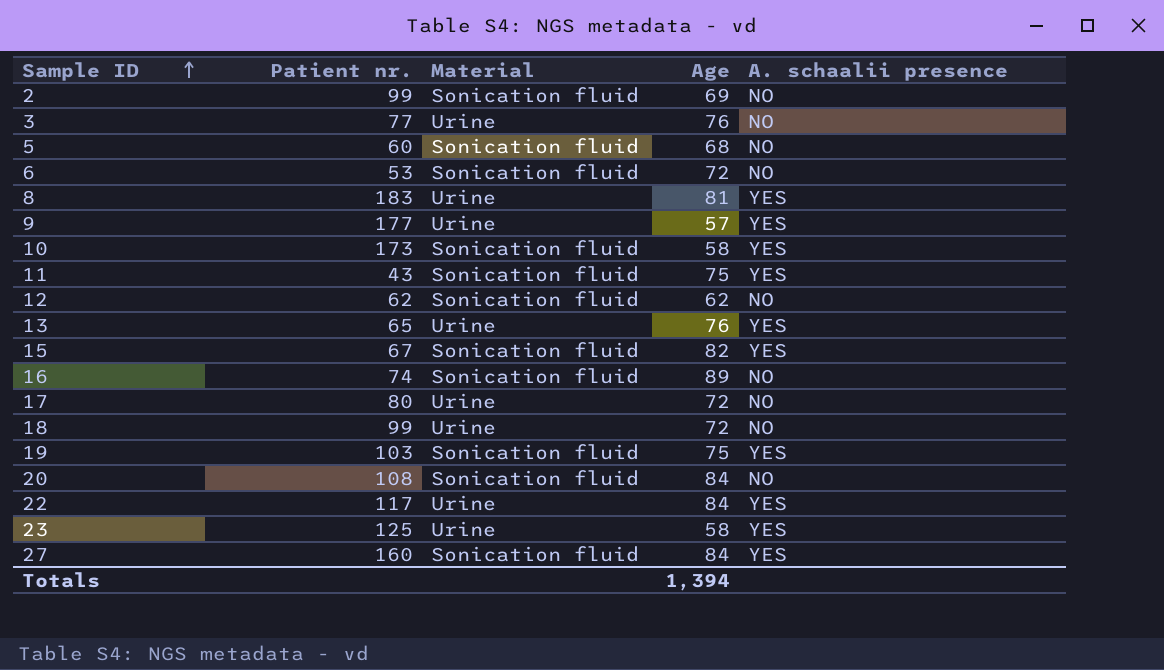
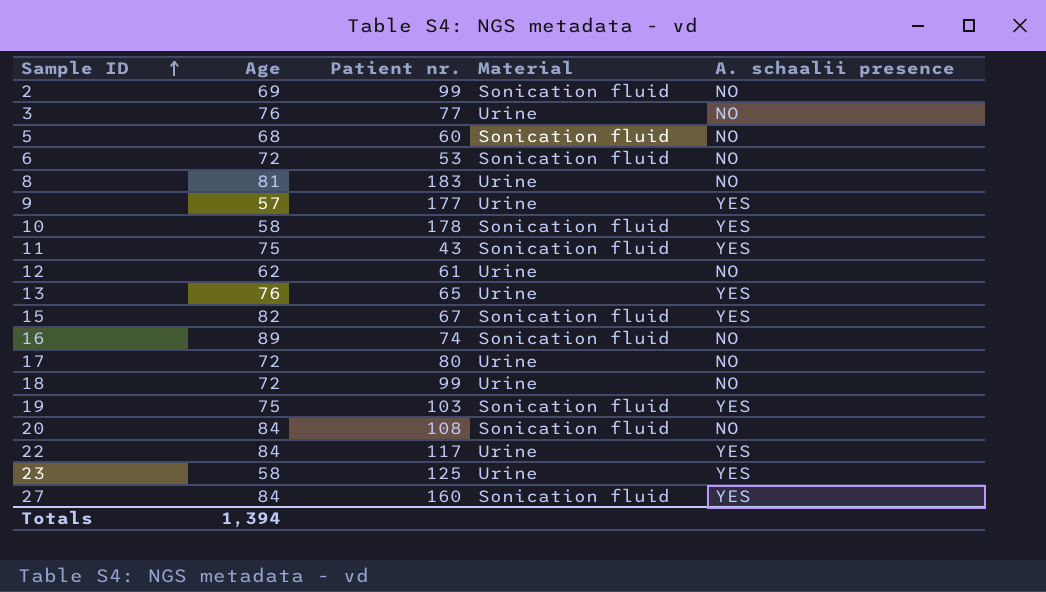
column Age | position: 4 -> 2
8 | A. schaalii presence: YES -> NO
10 | Patient nr.: 173 -> 178
12 | Patient nr.: 62 -> 61
12 | Material: Sonication fluid -> Urine

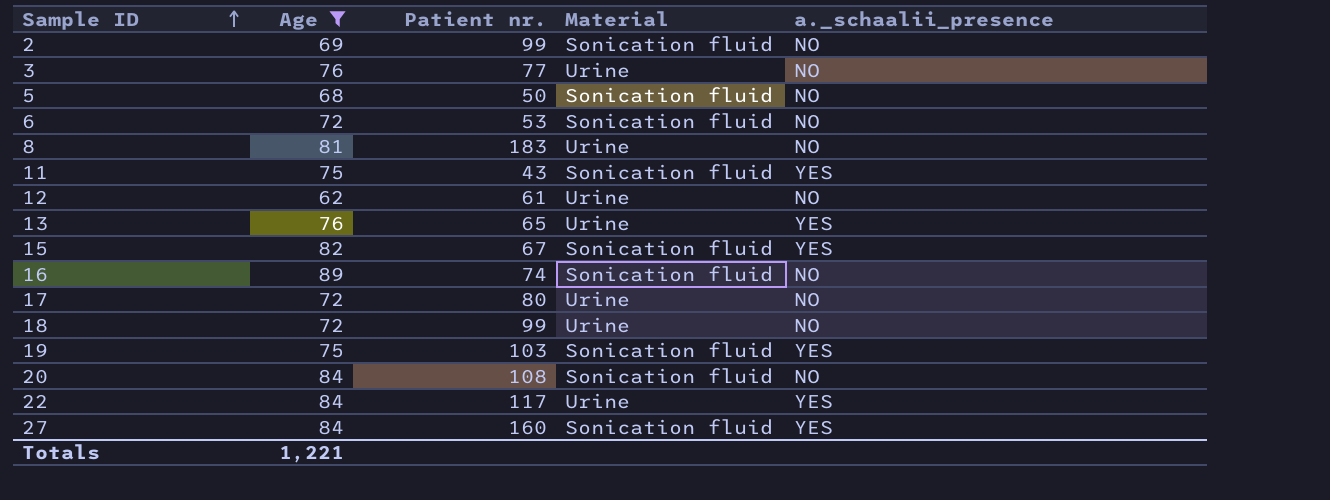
filter: none -> Age >= 62
column name: A. schaalii presence -> a._schaalii_presence
5 | Patient nr.: 60 -> 50
Totals | Age: 1,394 -> 1,221

